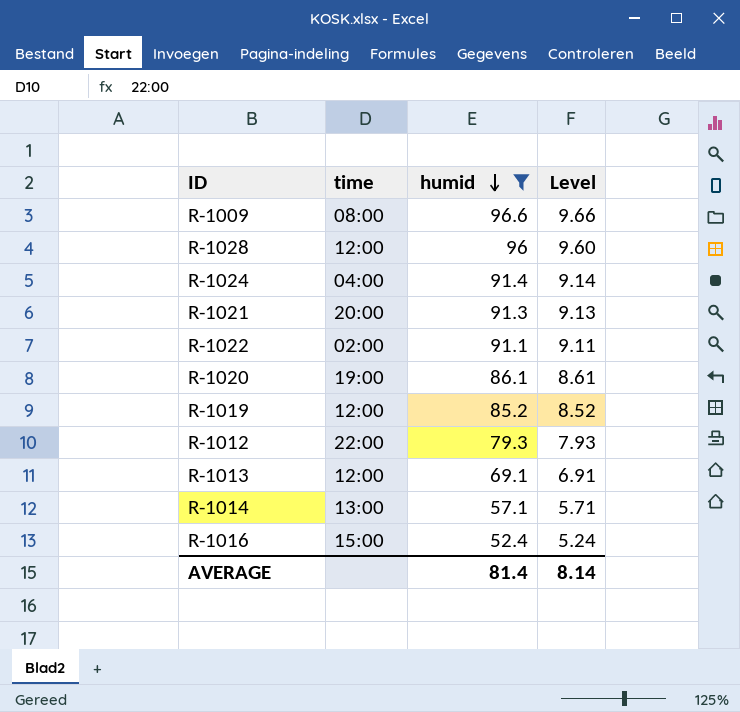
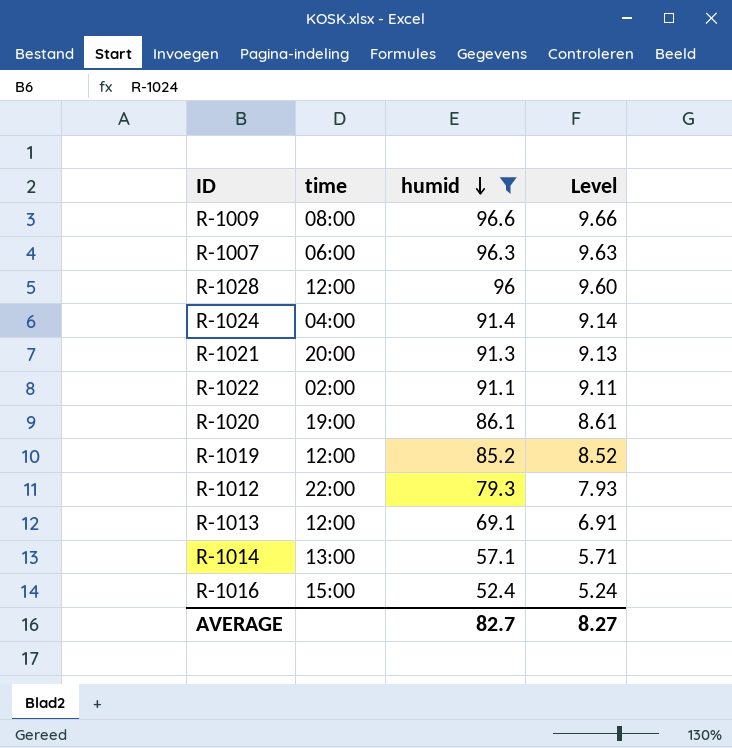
row R-1007: none -> 06:00 | 96.3 | 9.63
AVERAGE | humid: 81.4 -> 82.7
AVERAGE | Level: 8.14 -> 8.27

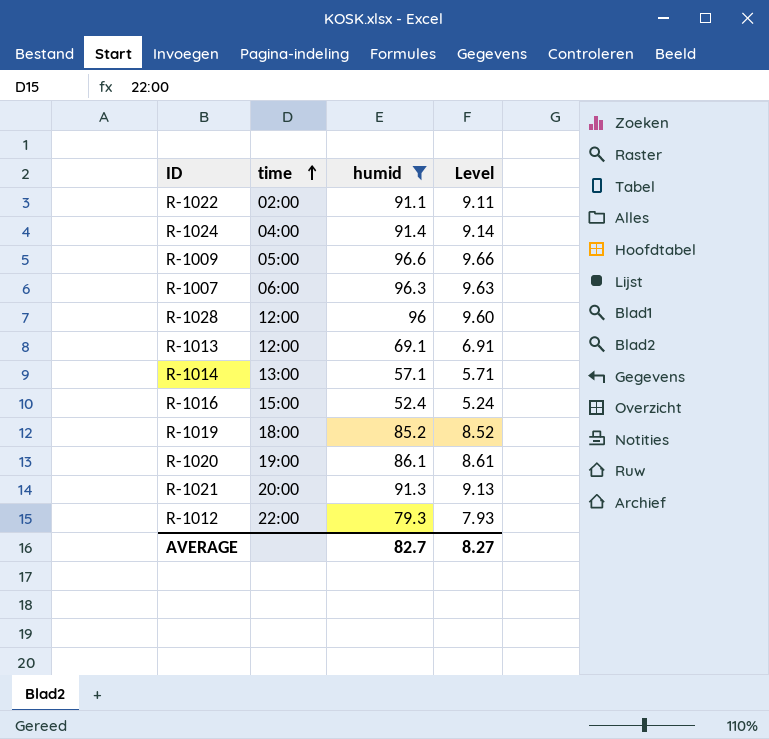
row order: humid descending -> time ascending
R-1009 | time: 08:00 -> 05:00
R-1019 | time: 12:00 -> 18:00

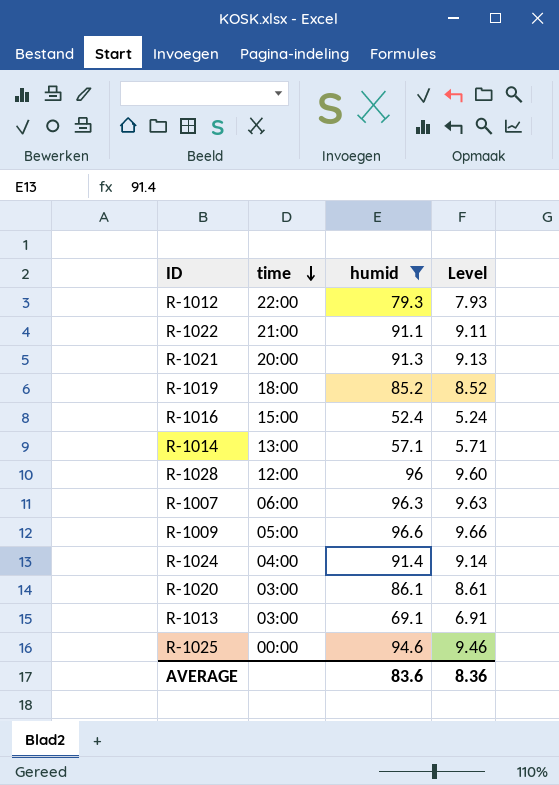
row order: time ascending -> time descending
R-1022 | time: 02:00 -> 21:00
R-1020 | time: 19:00 -> 03:00
R-1013 | time: 12:00 -> 03:00
row R-1025: none -> 00:00 | 94.6 | 9.46
AVERAGE | humid: 82.7 -> 83.6
AVERAGE | Level: 8.27 -> 8.36

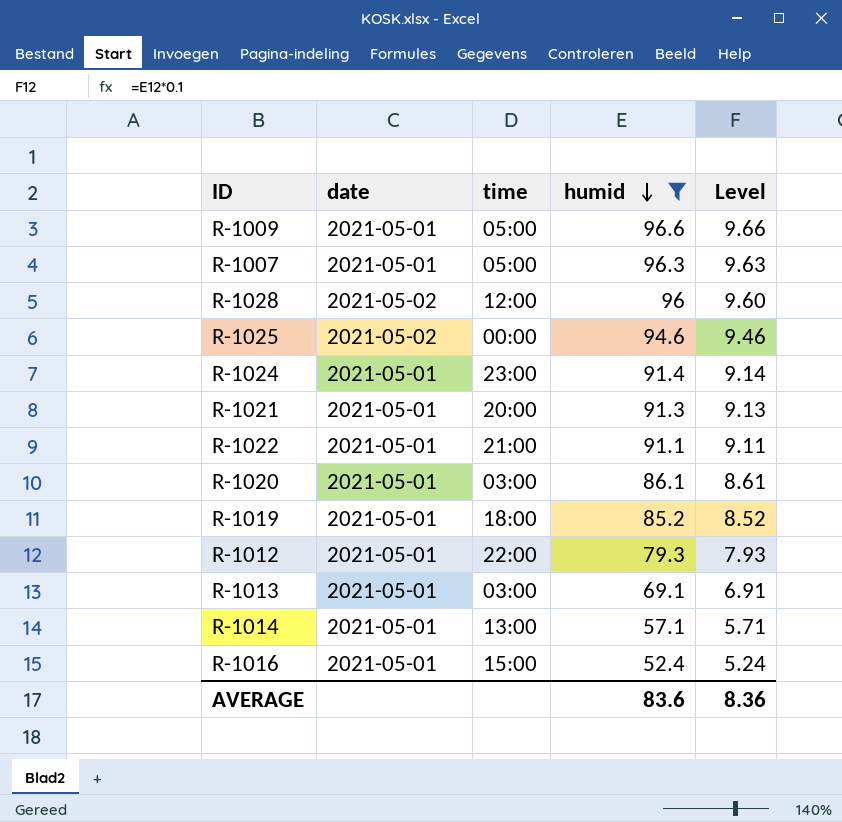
row order: time descending -> humid descending
column date | position: none -> 2
R-1007 | time: 06:00 -> 05:00
R-1024 | time: 04:00 -> 23:00

